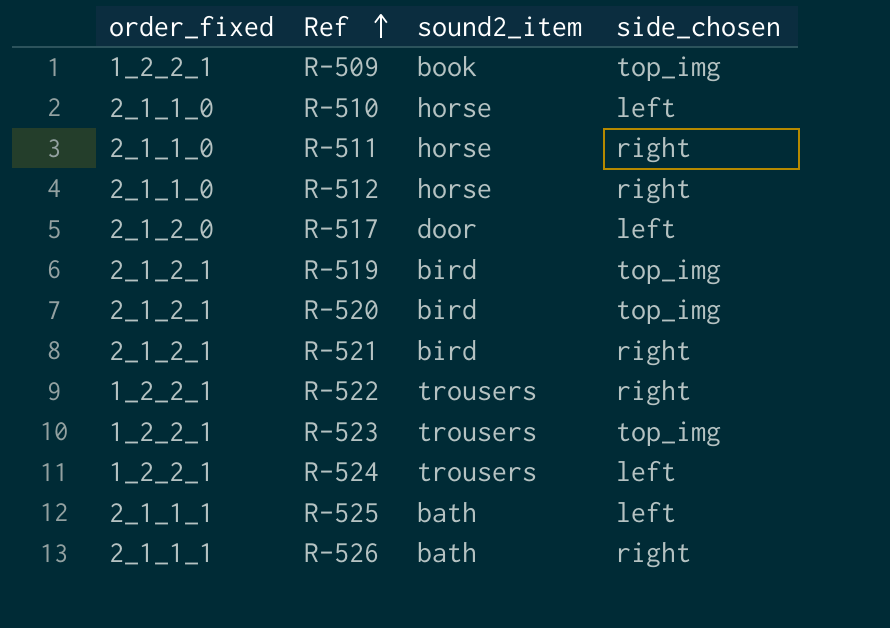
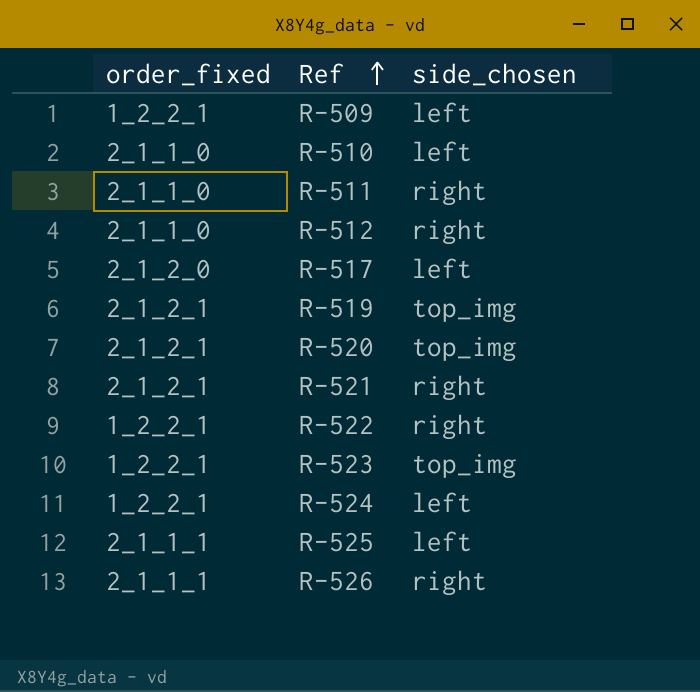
column sound2_item | position: 3 -> none
R-509 | side_chosen: top_img -> left

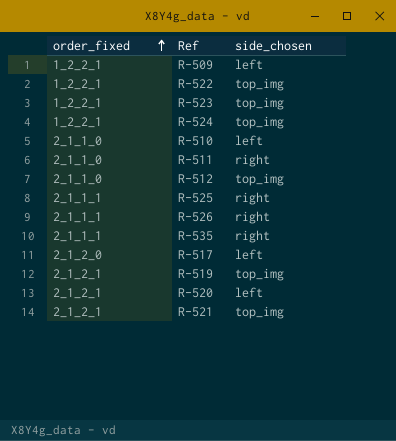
row order: Ref ascending -> order_fixed ascending
R-522 | side_chosen: right -> top_img
R-524 | side_chosen: left -> top_img
R-512 | side_chosen: right -> top_img
R-525 | side_chosen: left -> right
row R-535: none -> 2_1_1_1 | right
R-520 | side_chosen: top_img -> left
R-521 | side_chosen: right -> top_img

